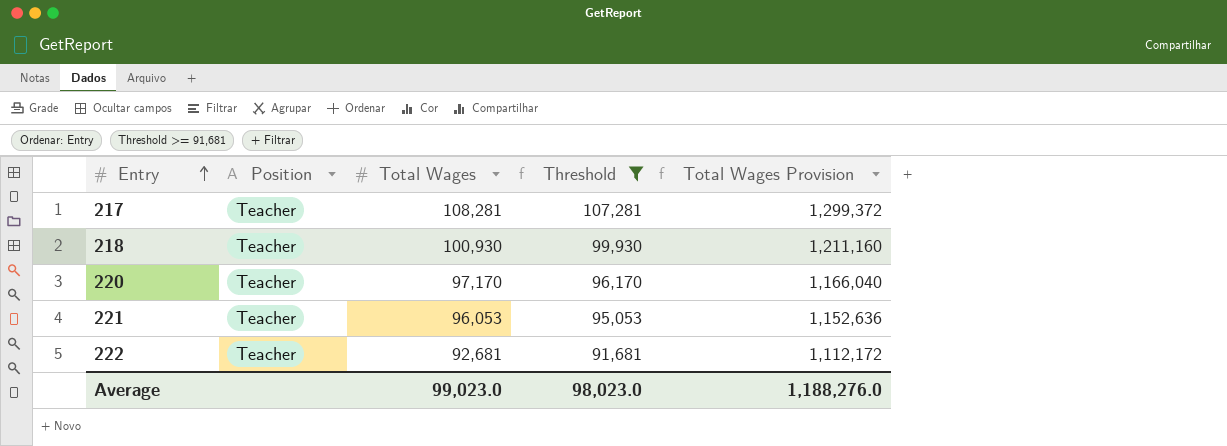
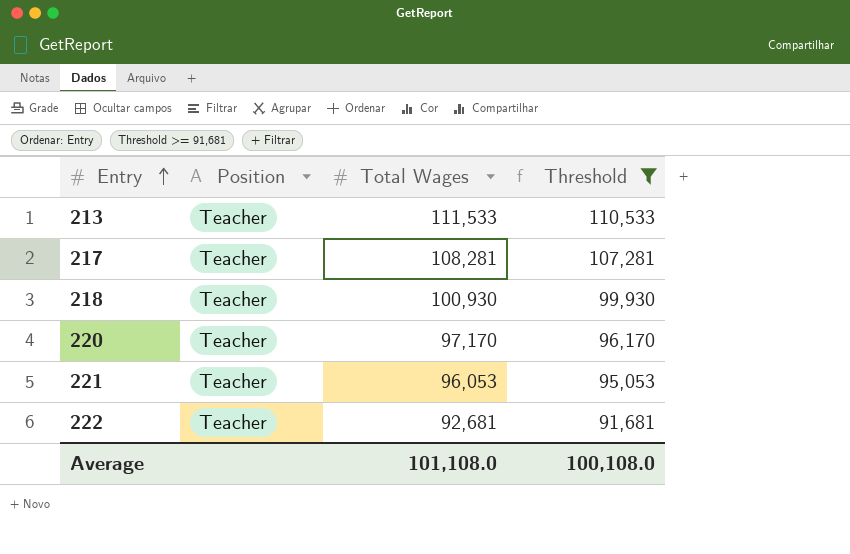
column Total Wages Provision | formula: [Total Wages] * 12 -> none
row 213: none -> Teacher | 111,533 | 110,533
Average | Total Wages: 99,023.0 -> 101,108.0
Average | Threshold: 98,023.0 -> 100,108.0

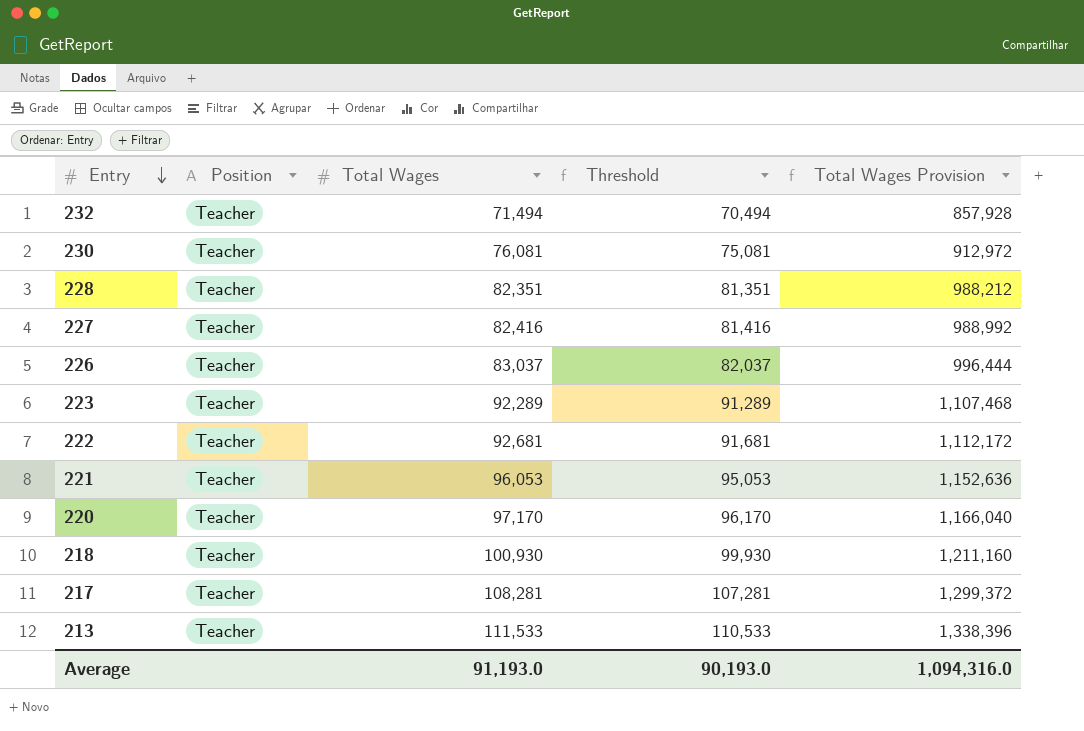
filter: Threshold >= 91,681 -> none
row order: Entry ascending -> Entry descending
column Total Wages Provision | formula: none -> [Total Wages] * 12
Average | Total Wages: 101,108.0 -> 91,193.0
Average | Threshold: 100,108.0 -> 90,193.0

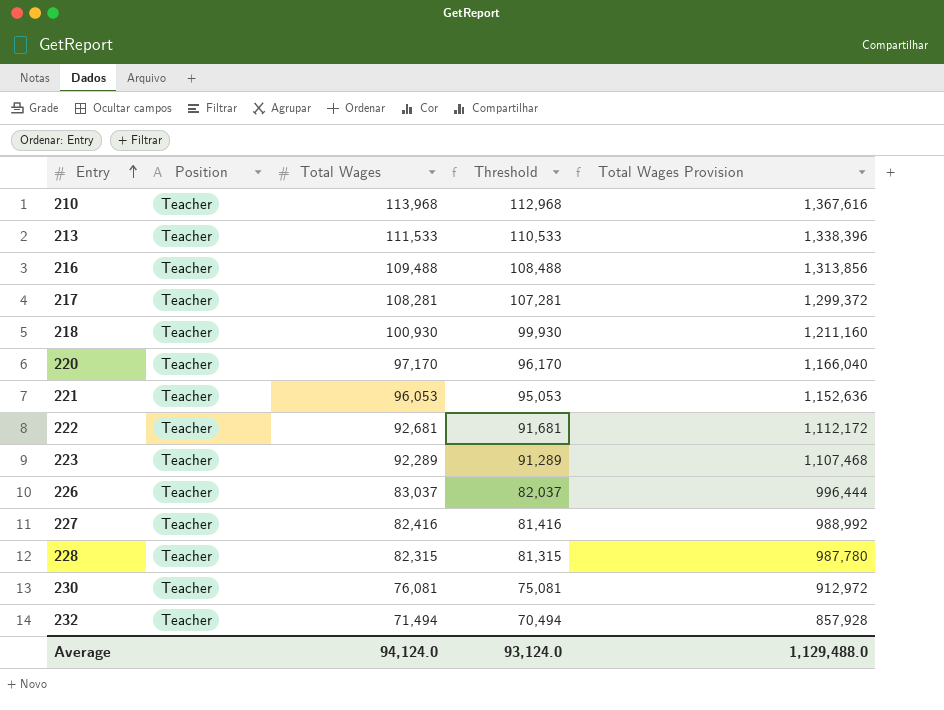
row order: Entry descending -> Entry ascending
row 210: none -> Teacher | 113,968 | 112,968 | 1,367,616
row 216: none -> Teacher | 109,488 | 108,488 | 1,313,856
228 | Total Wages: 82,351 -> 82,315
228 | Threshold: 81,351 -> 81,315
228 | Total Wages Provision: 988,212 -> 987,780
Average | Total Wages: 91,193.0 -> 94,124.0
Average | Threshold: 90,193.0 -> 93,124.0
Average | Total Wages Provision: 1,094,316.0 -> 1,129,488.0

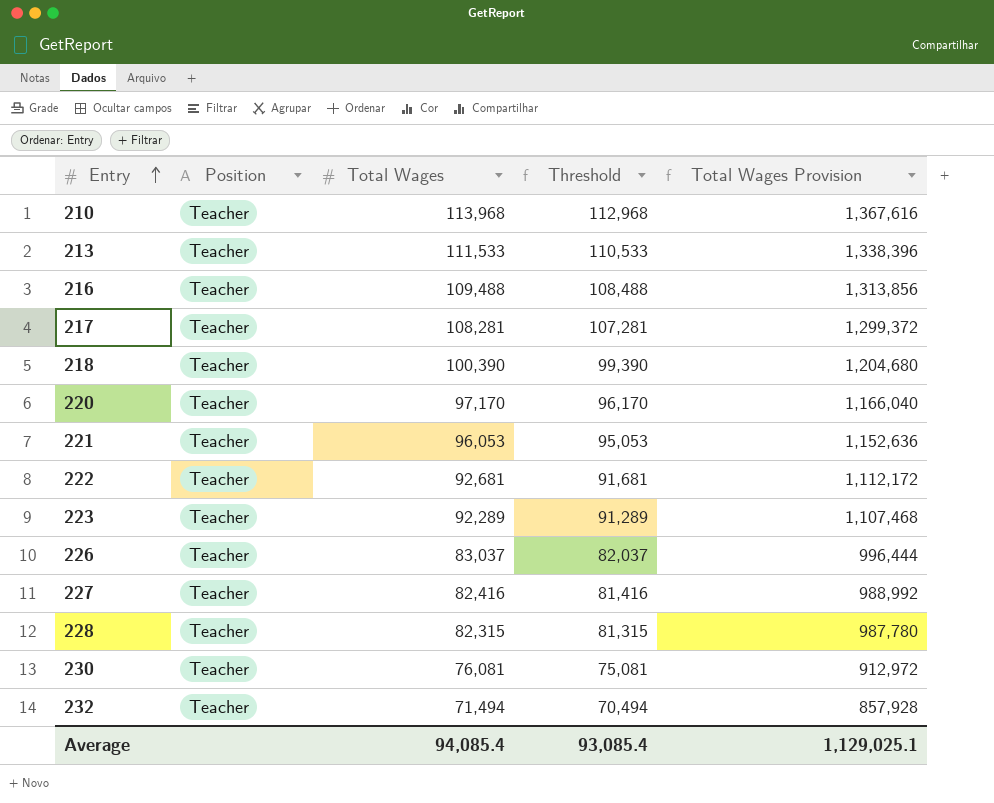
218 | Total Wages: 100,930 -> 100,390
218 | Threshold: 99,930 -> 99,390
218 | Total Wages Provision: 1,211,160 -> 1,204,680
Average | Total Wages: 94,124.0 -> 94,085.4
Average | Threshold: 93,124.0 -> 93,085.4
Average | Total Wages Provision: 1,129,488.0 -> 1,129,025.1

